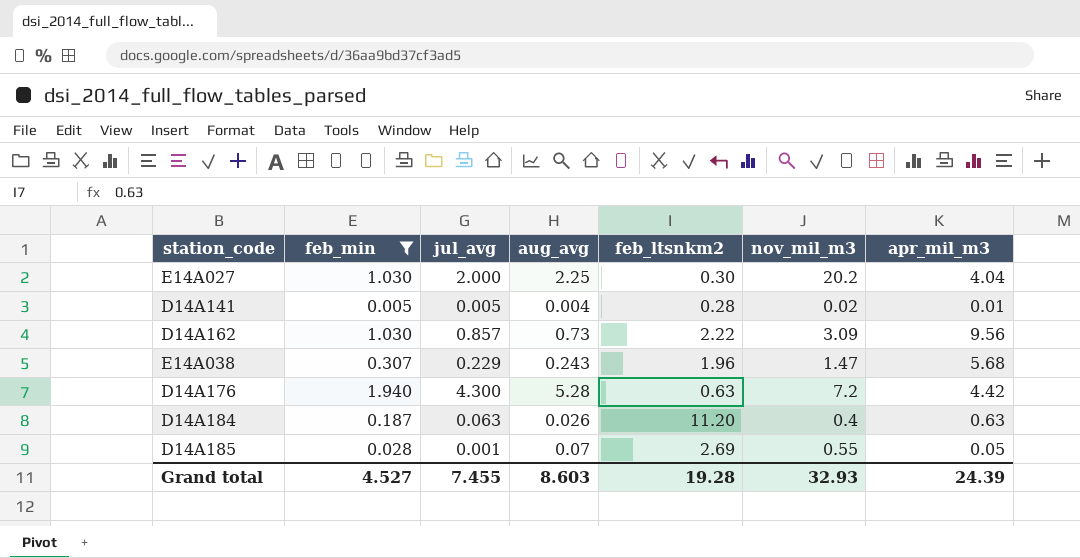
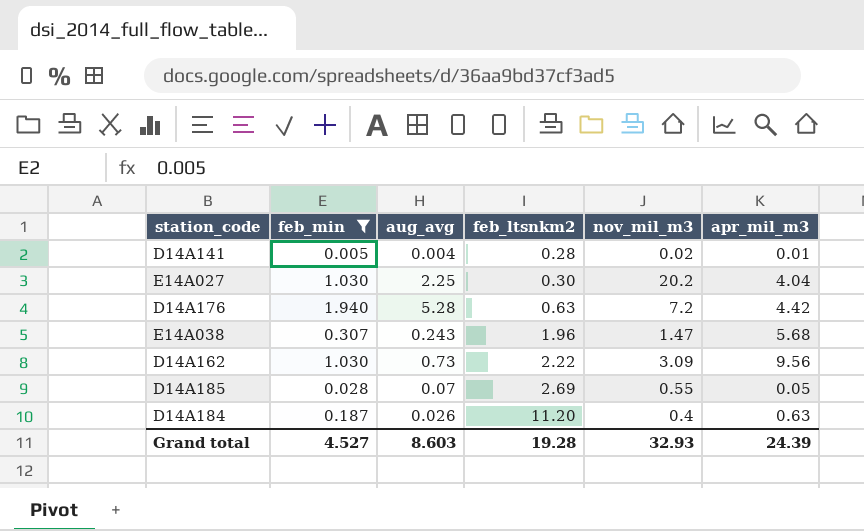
row order: none -> feb_ltsnkm2 ascending
column jul_avg | position: 3 -> none

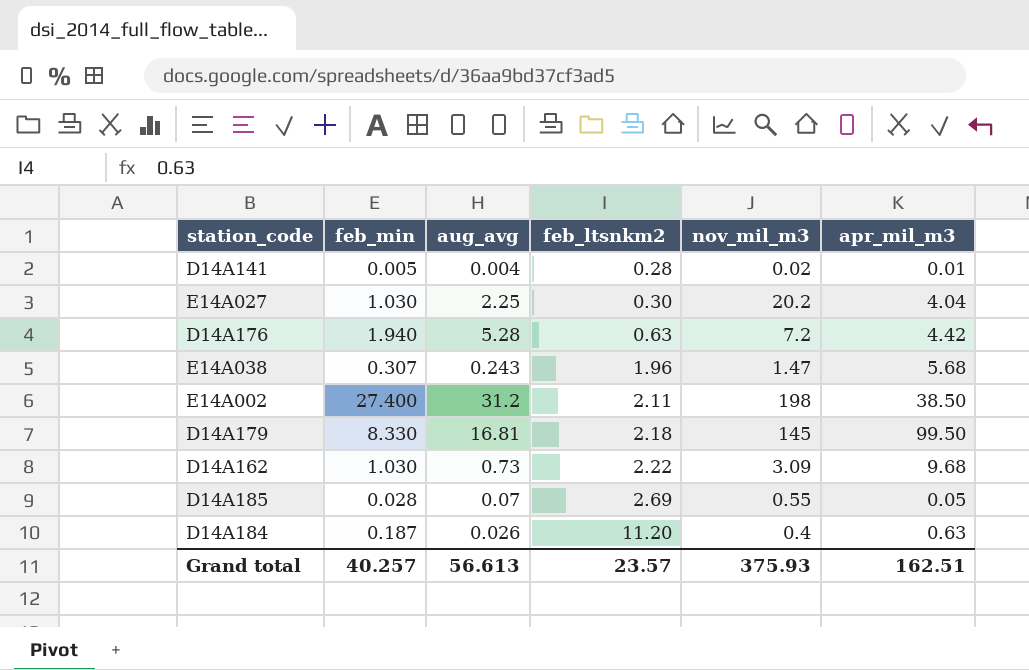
filter: feb_min <= 1.940 -> none
D14A162 | apr_mil_m3: 9.56 -> 9.68
Grand total | feb_min: 4.527 -> 40.257
Grand total | aug_avg: 8.603 -> 56.613
Grand total | feb_ltsnkm2: 19.28 -> 23.57
Grand total | nov_mil_m3: 32.93 -> 375.93
Grand total | apr_mil_m3: 24.39 -> 162.51

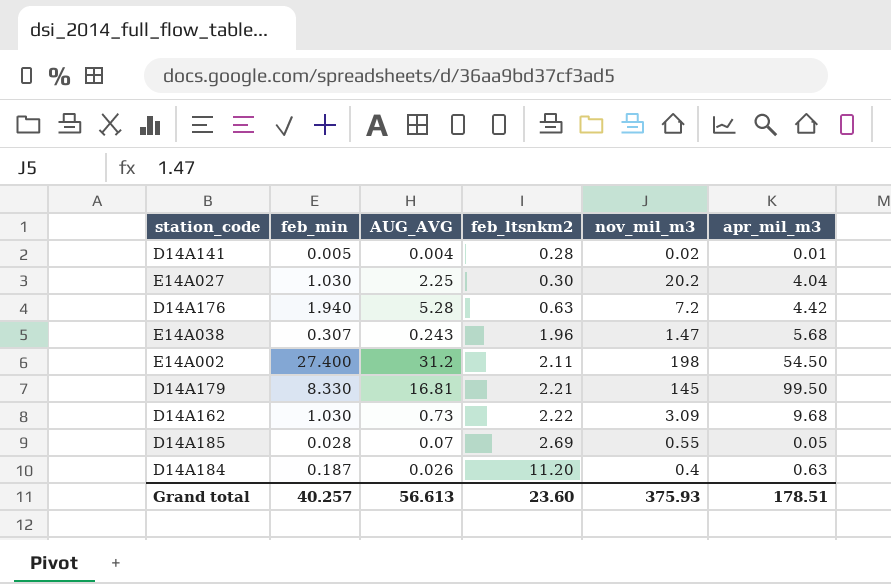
column name: aug_avg -> AUG_AVG
E14A002 | apr_mil_m3: 38.50 -> 54.50
D14A179 | feb_ltsnkm2: 2.18 -> 2.21
Grand total | feb_ltsnkm2: 23.57 -> 23.60
Grand total | apr_mil_m3: 162.51 -> 178.51

